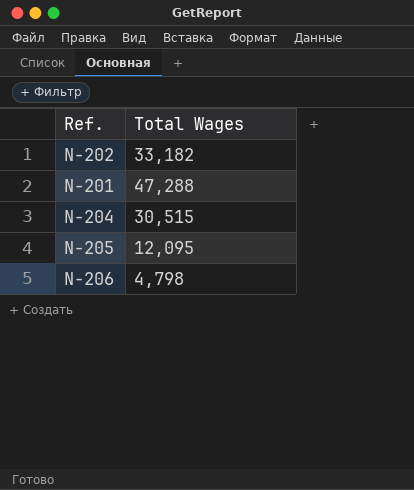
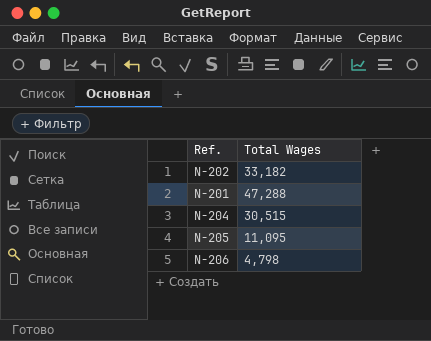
N-205 | Total Wages: 12,095 -> 11,095

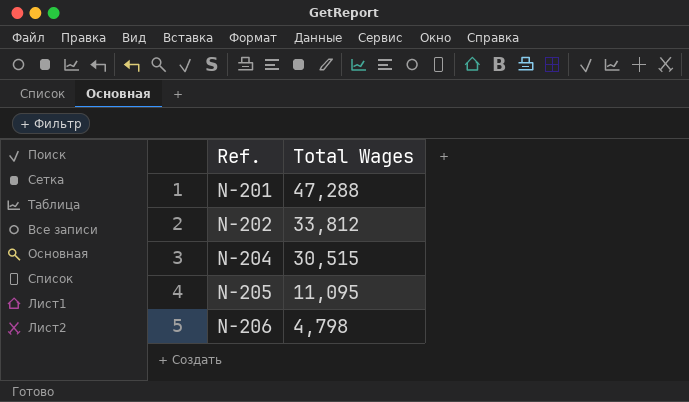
row order: none -> Ref. ascending
N-202 | Total Wages: 33,182 -> 33,812

